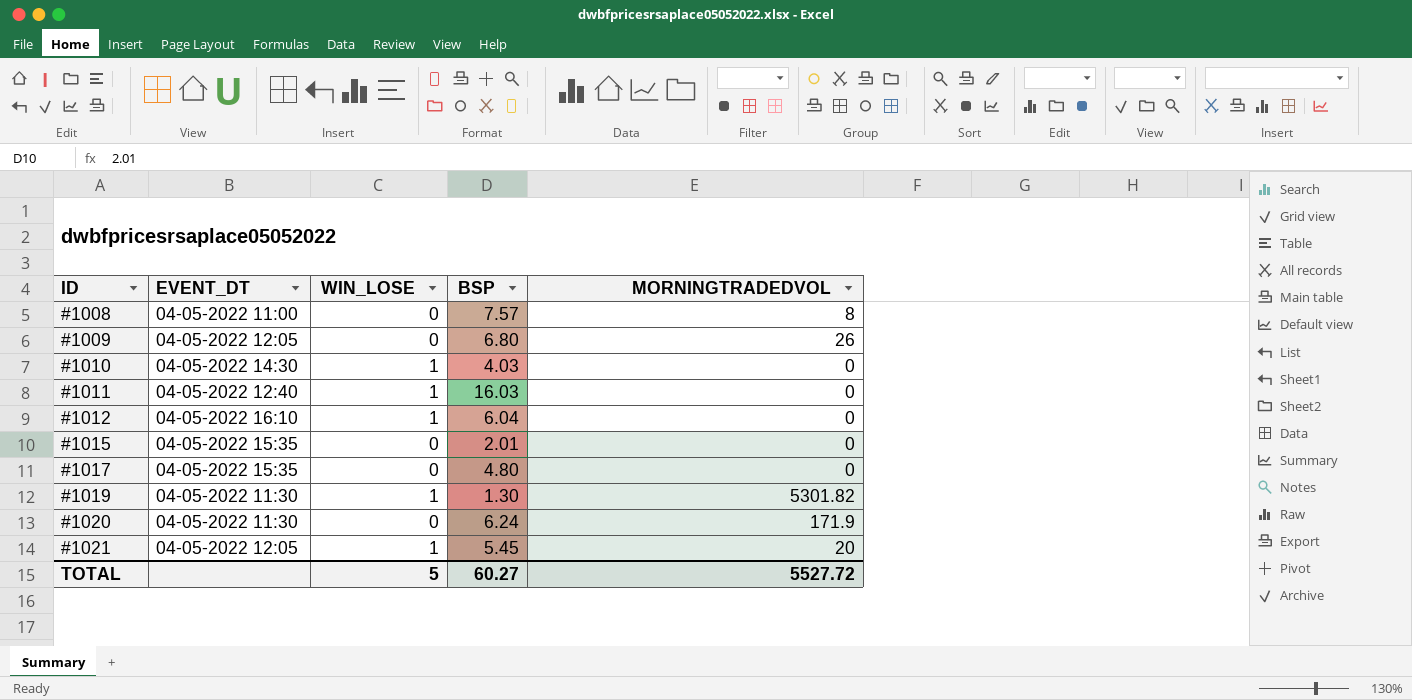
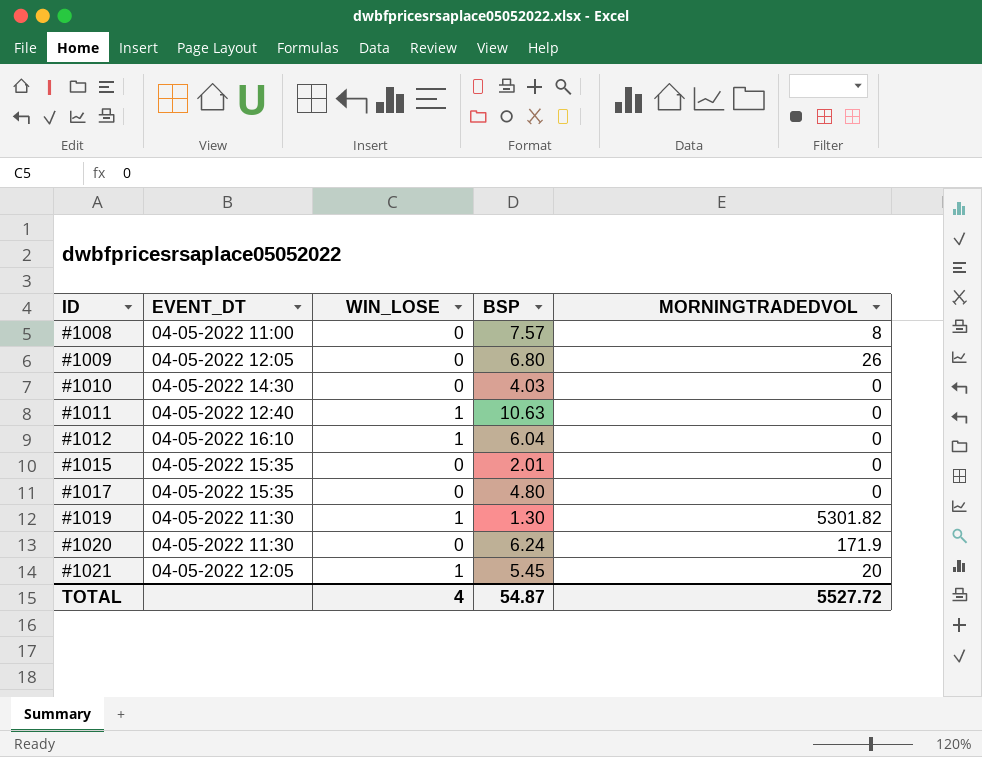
#1010 | WIN_LOSE: 1 -> 0
#1011 | BSP: 16.03 -> 10.63
TOTAL | WIN_LOSE: 5 -> 4
TOTAL | BSP: 60.27 -> 54.87

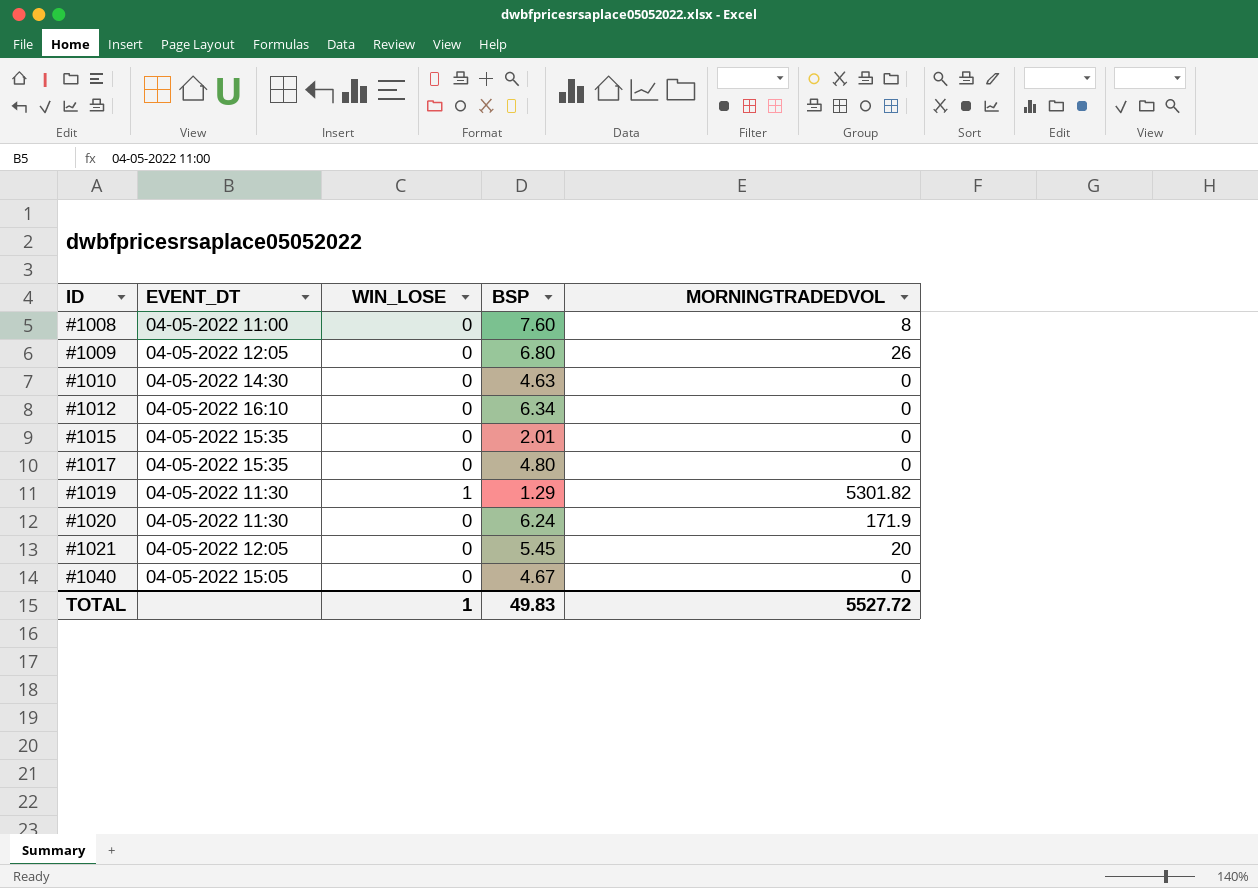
row #1011: 04-05-2022 12:40 | 1 | 10.63 | 0 -> none
#1008 | BSP: 7.57 -> 7.60
#1010 | BSP: 4.03 -> 4.63
#1012 | WIN_LOSE: 1 -> 0
#1012 | BSP: 6.04 -> 6.34
#1019 | BSP: 1.30 -> 1.29
#1021 | WIN_LOSE: 1 -> 0
row #1040: none -> 04-05-2022 15:05 | 0 | 4.67 | 0
TOTAL | WIN_LOSE: 4 -> 1
TOTAL | BSP: 54.87 -> 49.83

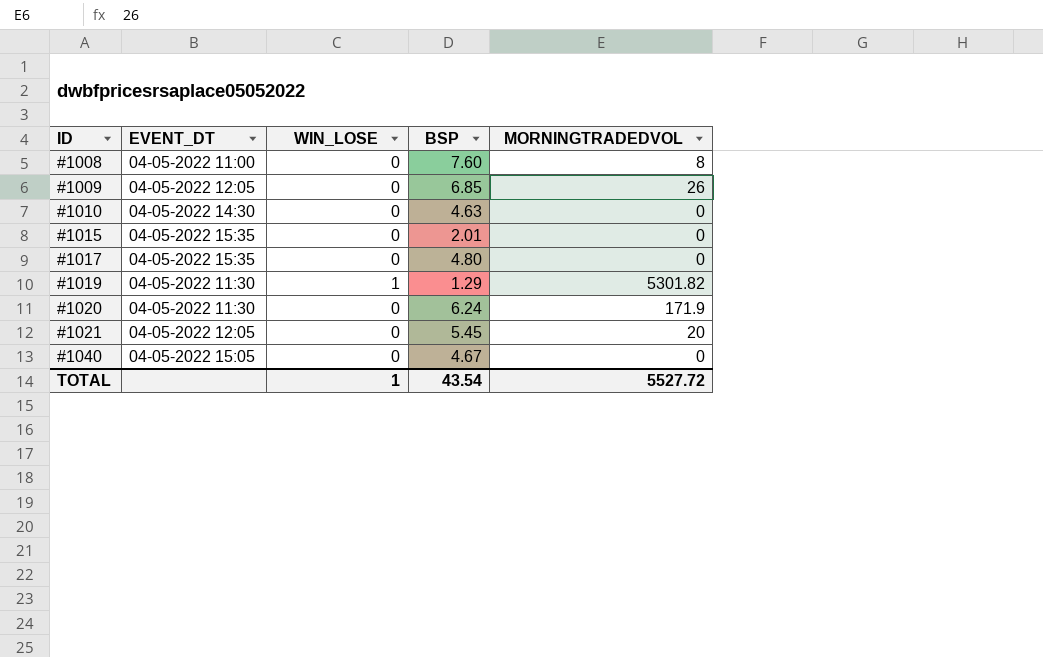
row #1012: 04-05-2022 16:10 | 0 | 6.34 | 0 -> none
#1009 | BSP: 6.80 -> 6.85
TOTAL | BSP: 49.83 -> 43.54

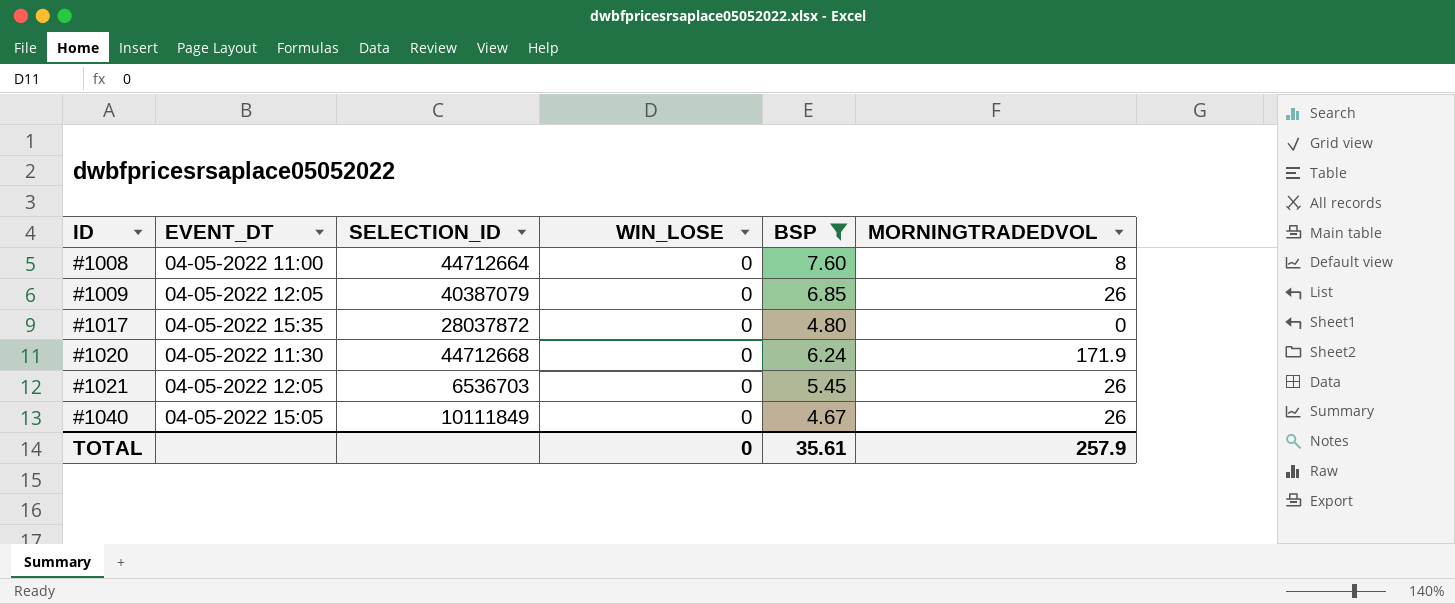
filter: none -> BSP >= 4.67
column SELECTION_ID | position: none -> 3
#1021 | MORNINGTRADEDVOL: 20 -> 26
#1040 | MORNINGTRADEDVOL: 0 -> 26
TOTAL | WIN_LOSE: 1 -> 0
TOTAL | BSP: 43.54 -> 35.61
TOTAL | MORNINGTRADEDVOL: 5527.72 -> 257.9

